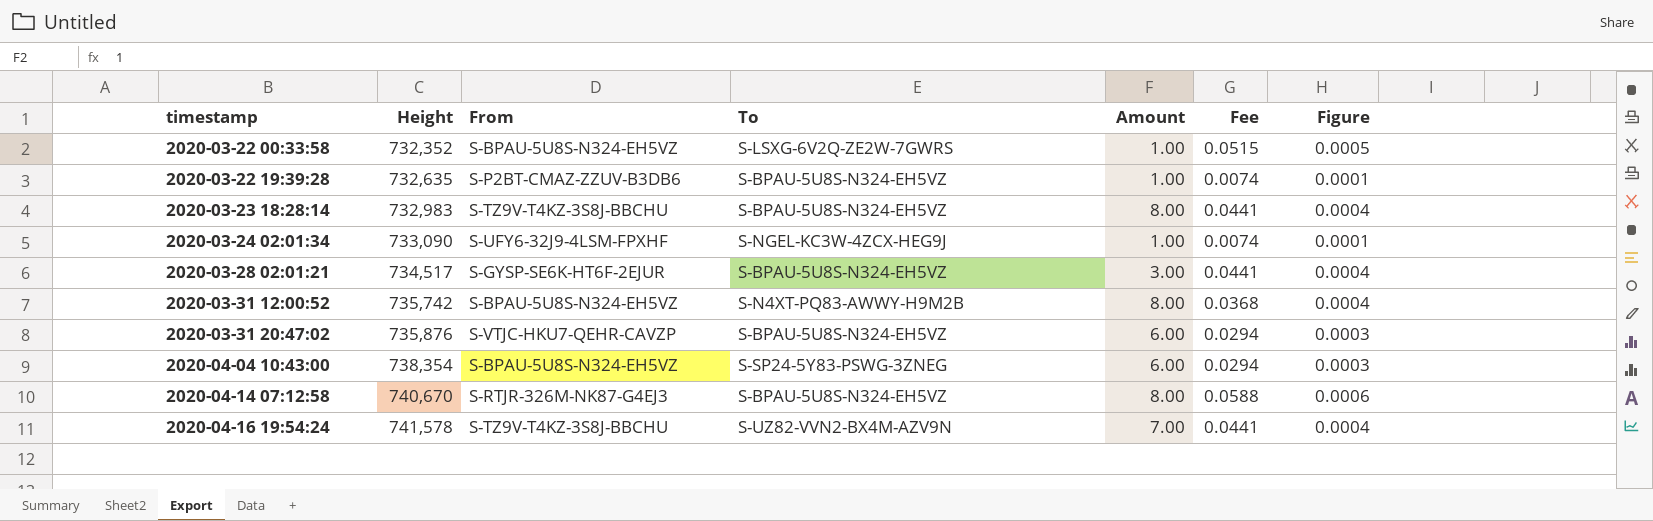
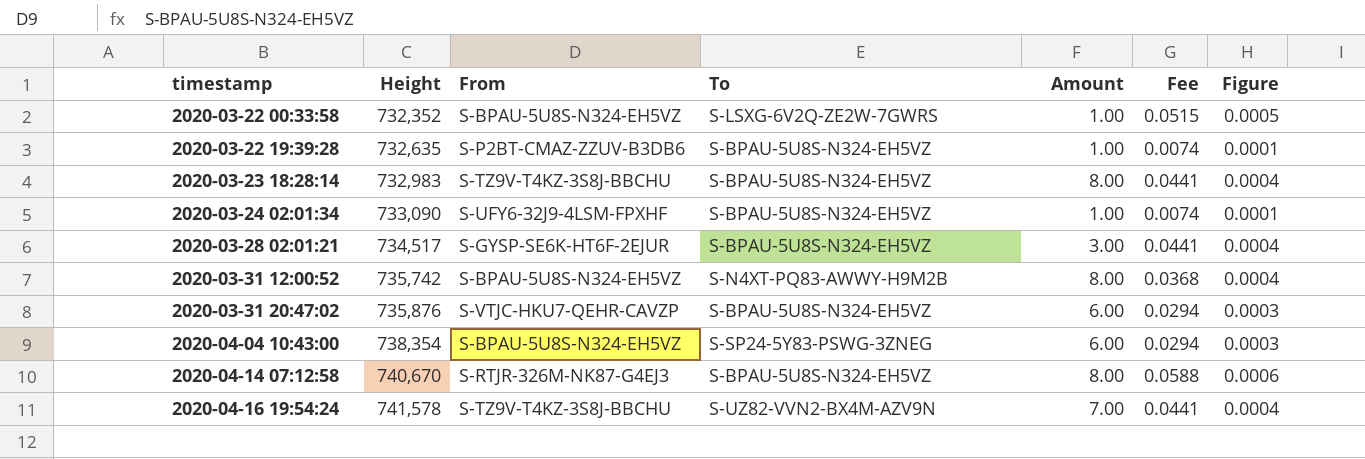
2020-03-24 02:01:34 | To: S-NGEL-KC3W-4ZCX-HEG9J -> S-BPAU-5U8S-N324-EH5VZ

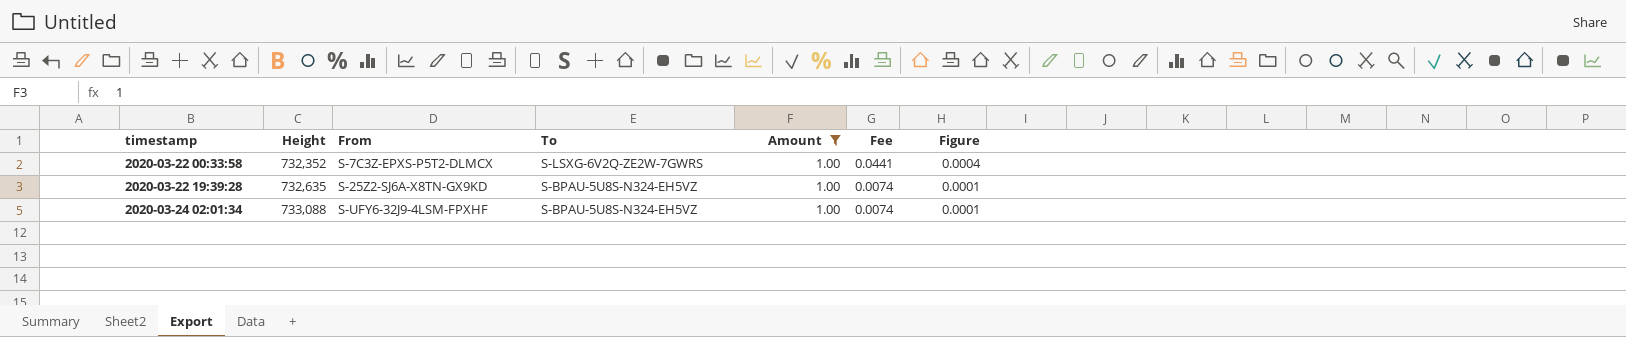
filter: none -> Amount = 1.00
2020-03-22 00:33:58 | From: S-BPAU-5U8S-N324-EH5VZ -> S-7C3Z-EPXS-P5T2-DLMCX
2020-03-22 00:33:58 | Fee: 0.0515 -> 0.0441
2020-03-22 00:33:58 | Figure: 0.0005 -> 0.0004
2020-03-22 19:39:28 | From: S-P2BT-CMAZ-ZZUV-B3DB6 -> S-25Z2-SJ6A-X8TN-GX9KD
2020-03-24 02:01:34 | Height: 733,090 -> 733,088

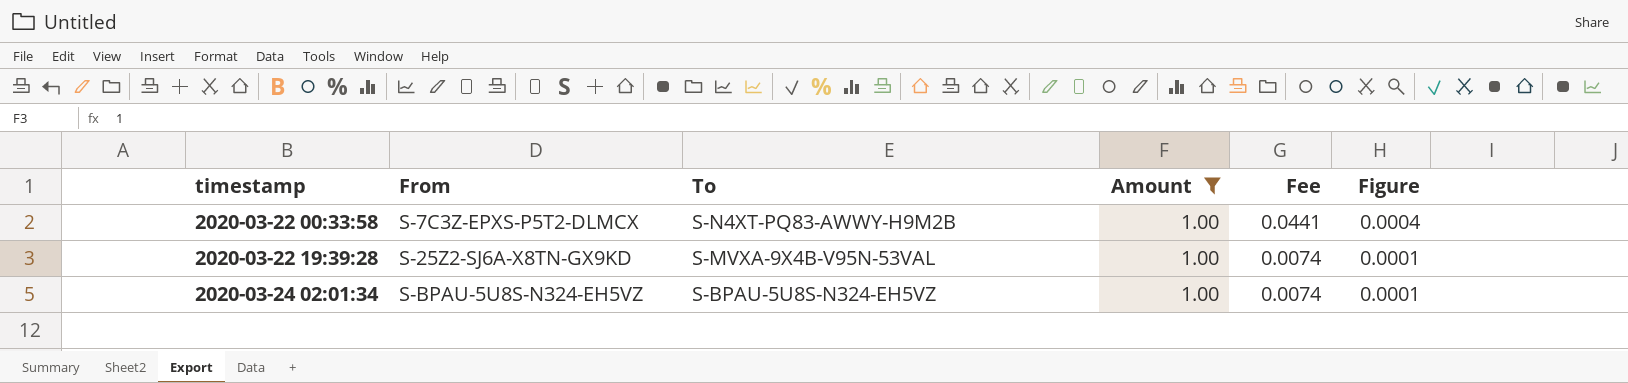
column Height | position: 2 -> none
2020-03-22 00:33:58 | To: S-LSXG-6V2Q-ZE2W-7GWRS -> S-N4XT-PQ83-AWWY-H9M2B
2020-03-22 19:39:28 | To: S-BPAU-5U8S-N324-EH5VZ -> S-MVXA-9X4B-V95N-53VAL
2020-03-24 02:01:34 | From: S-UFY6-32J9-4LSM-FPXHF -> S-BPAU-5U8S-N324-EH5VZ

